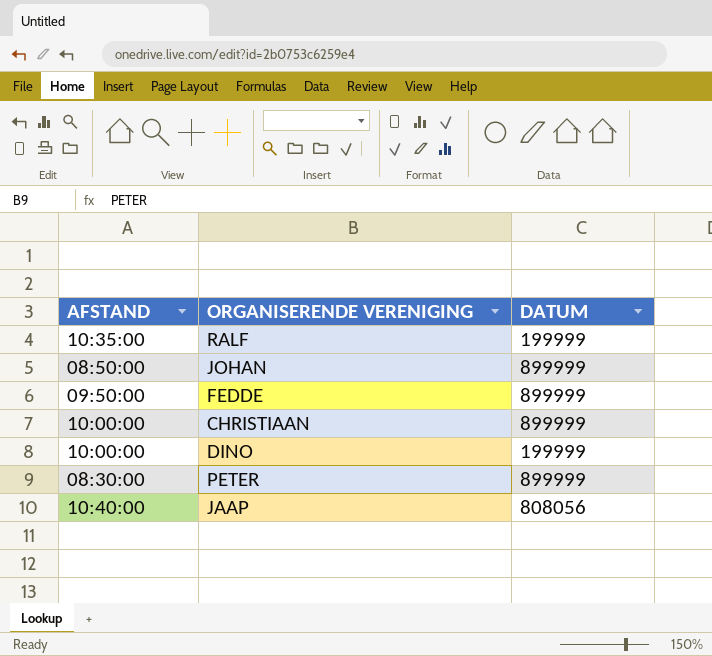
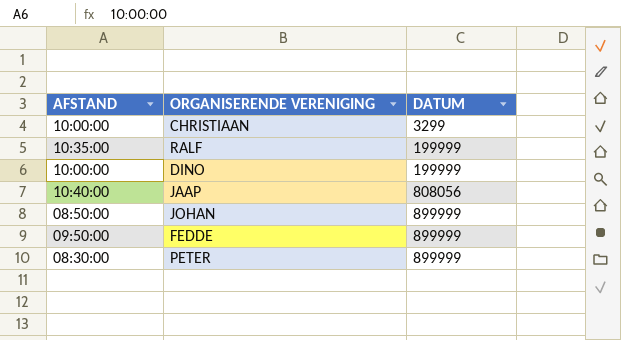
row order: none -> DATUM ascending
CHRISTIAAN | DATUM: 899999 -> 3299

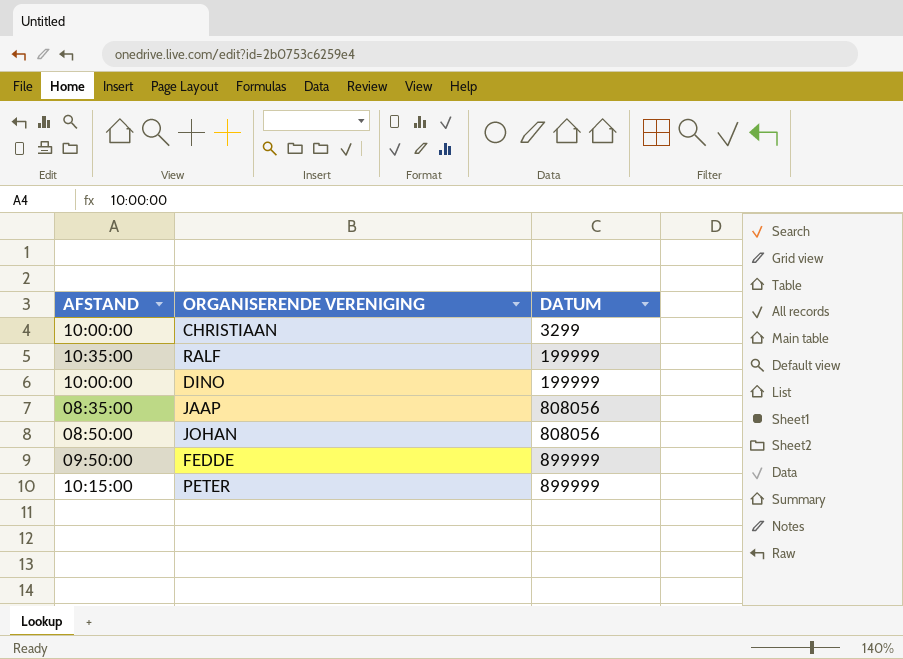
JAAP | AFSTAND: 10:40:00 -> 08:35:00
JOHAN | DATUM: 899999 -> 808056
PETER | AFSTAND: 08:30:00 -> 10:15:00

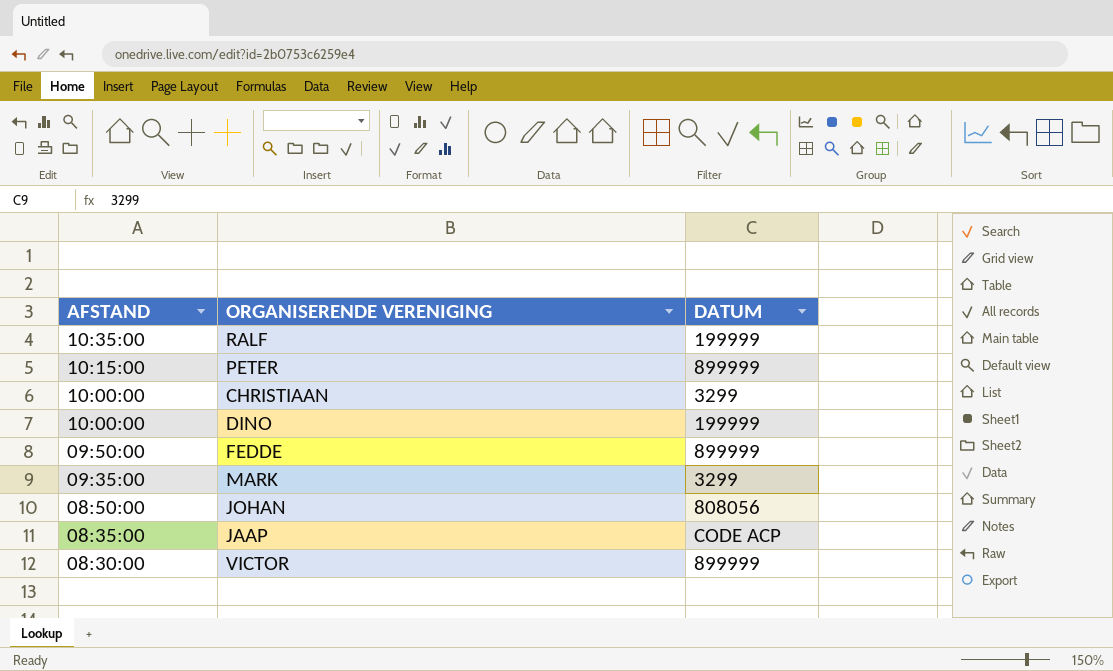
row order: DATUM ascending -> AFSTAND descending
row MARK: none -> 09:35:00 | 3299
JAAP | DATUM: 808056 -> CODE ACP
row VICTOR: none -> 08:30:00 | 899999

